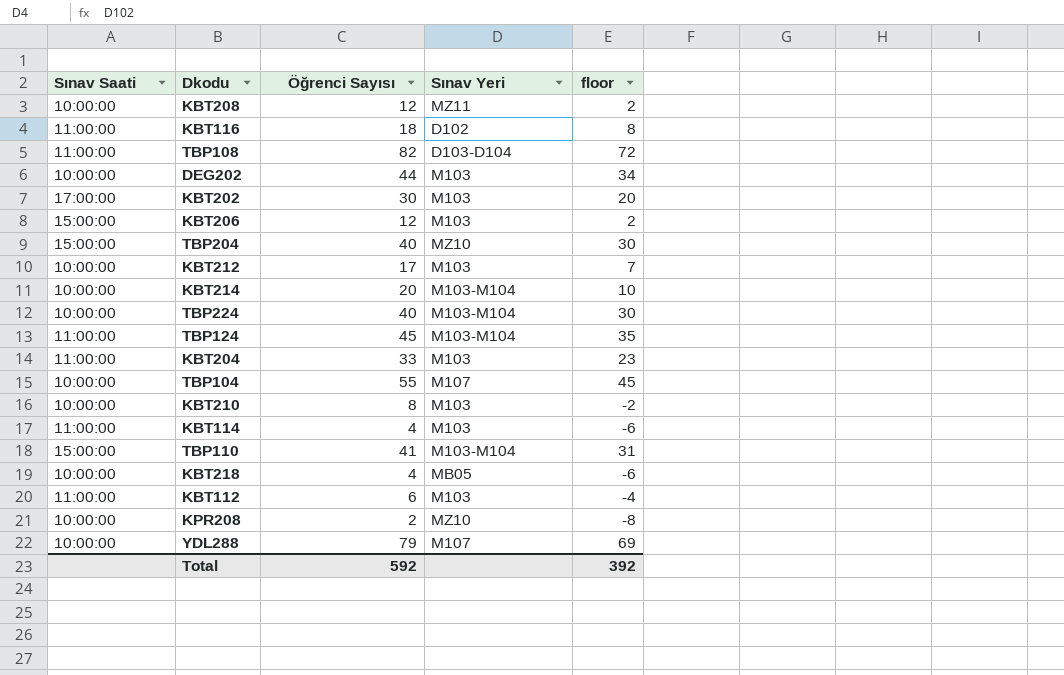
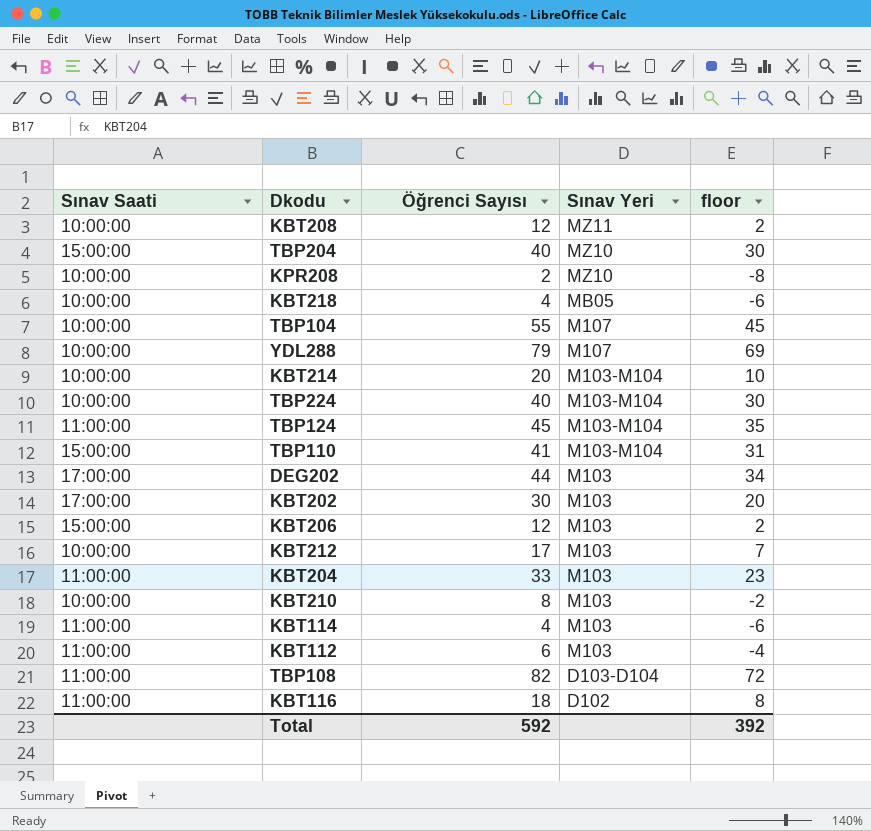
row order: none -> Sınav Yeri descending
DEG202 | Sınav Saati: 10:00:00 -> 17:00:00

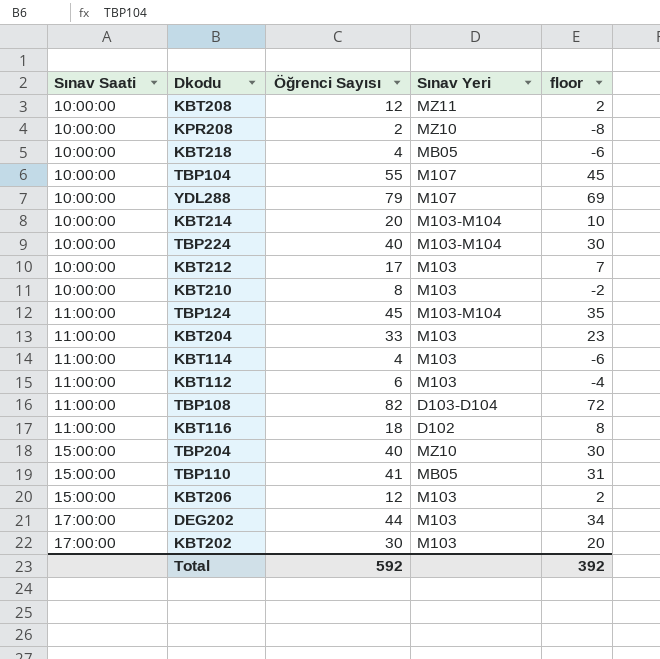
row order: Sınav Yeri descending -> Sınav Saati ascending
TBP110 | Sınav Yeri: M103-M104 -> MB05

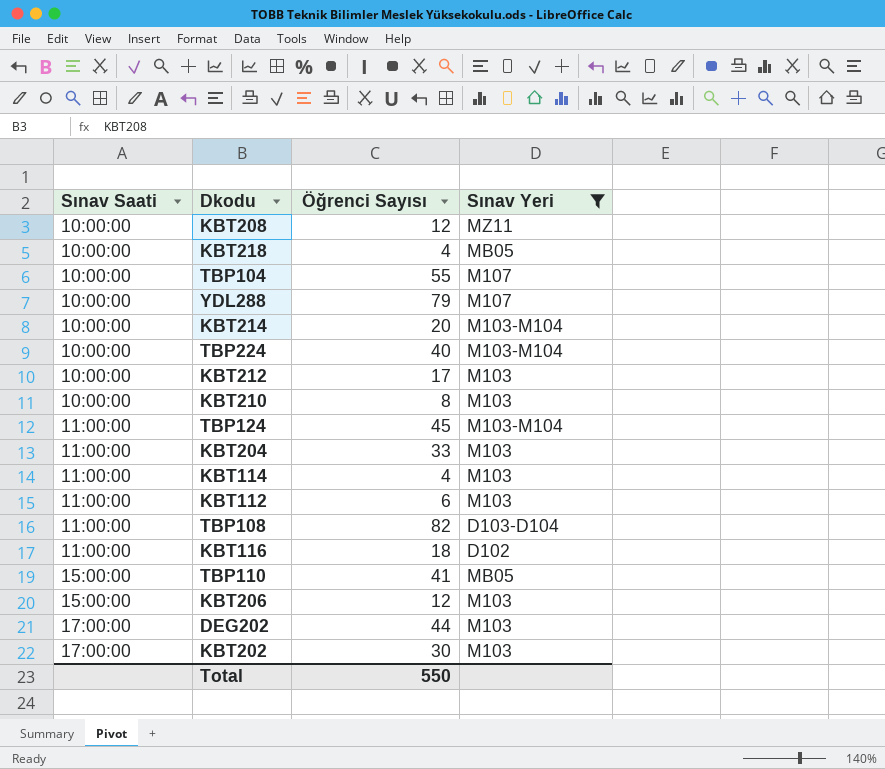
filter: none -> Sınav Yeri != MZ10
column floor | formula: [Öğrenci Sayısı] - 10 -> none
Total | Öğrenci Sayısı: 592 -> 550

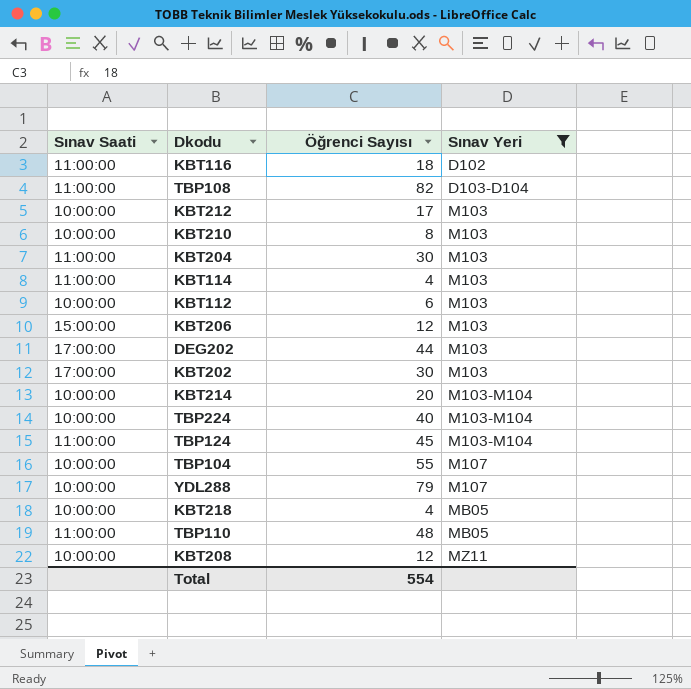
row order: Sınav Saati ascending -> Sınav Yeri ascending
KBT204 | Öğrenci Sayısı: 33 -> 30
KBT112 | Sınav Saati: 11:00:00 -> 10:00:00
TBP110 | Sınav Saati: 15:00:00 -> 11:00:00
TBP110 | Öğrenci Sayısı: 41 -> 48
Total | Öğrenci Sayısı: 550 -> 554

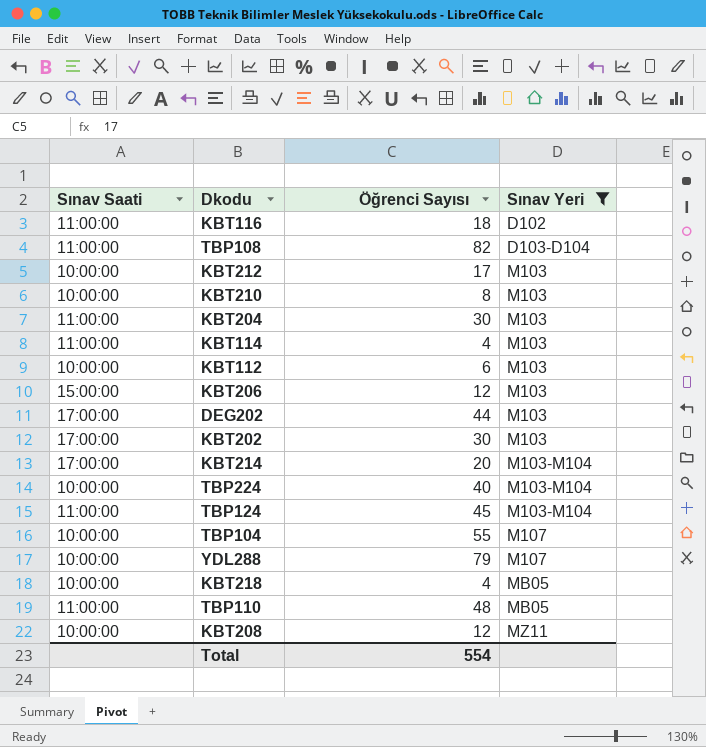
KBT214 | Sınav Saati: 10:00:00 -> 17:00:00

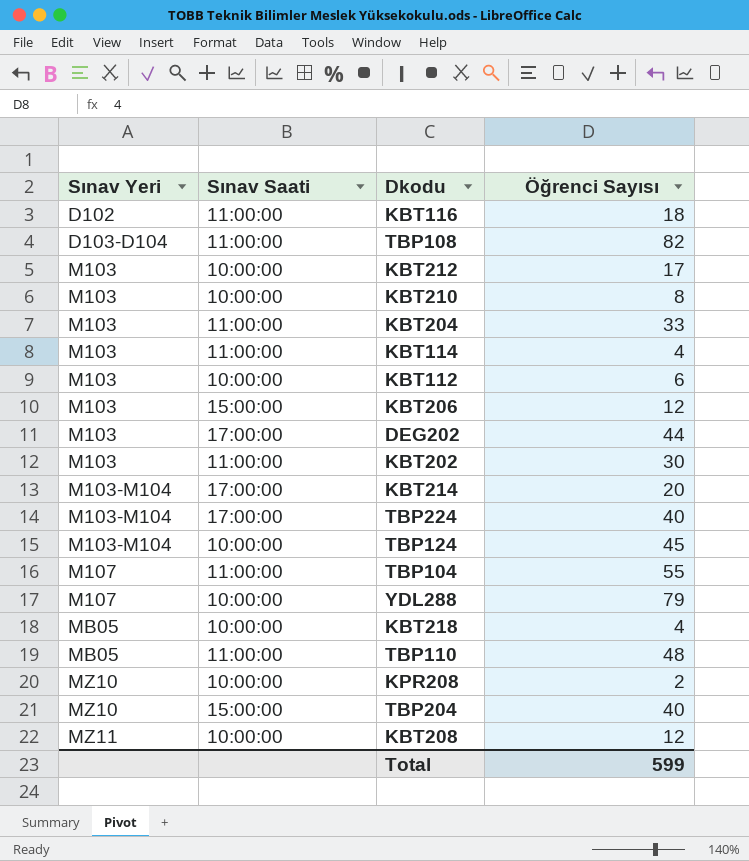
filter: Sınav Yeri != MZ10 -> none
column Sınav Yeri | position: 4 -> 1
KBT204 | Öğrenci Sayısı: 30 -> 33
KBT202 | Sınav Saati: 17:00:00 -> 11:00:00
TBP224 | Sınav Saati: 10:00:00 -> 17:00:00
TBP124 | Sınav Saati: 11:00:00 -> 10:00:00
TBP104 | Sınav Saati: 10:00:00 -> 11:00:00
Total | Öğrenci Sayısı: 554 -> 599

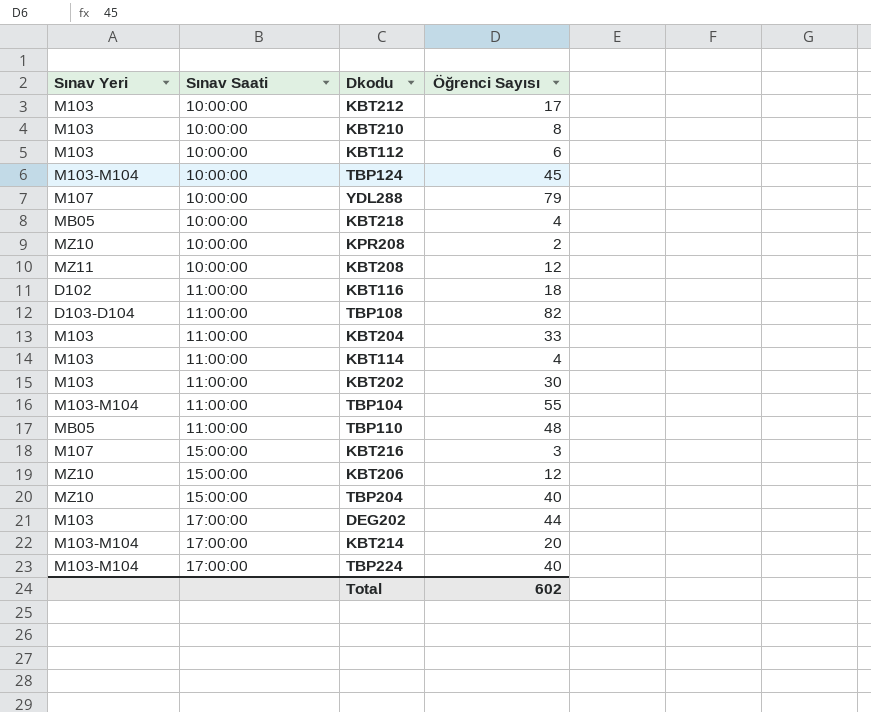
row order: Sınav Yeri ascending -> Sınav Saati ascending
TBP104 | Sınav Yeri: M107 -> M103-M104
row KBT216: none -> M107 | 15:00:00 | 3
KBT206 | Sınav Yeri: M103 -> MZ10
Total | Öğrenci Sayısı: 599 -> 602

